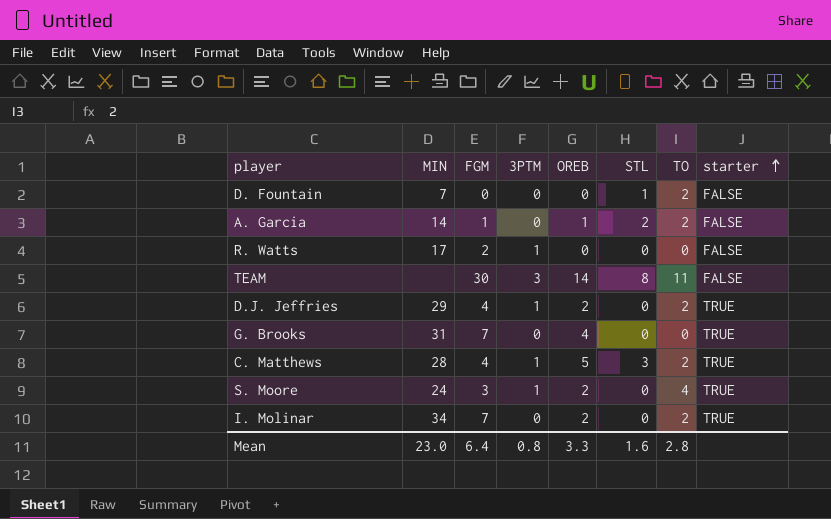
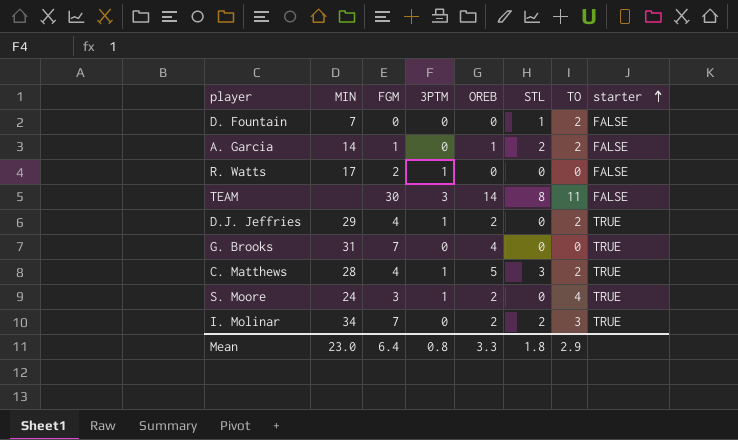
I. Molinar | STL: 0 -> 2
I. Molinar | TO: 2 -> 3
Mean | STL: 1.6 -> 1.8
Mean | TO: 2.8 -> 2.9

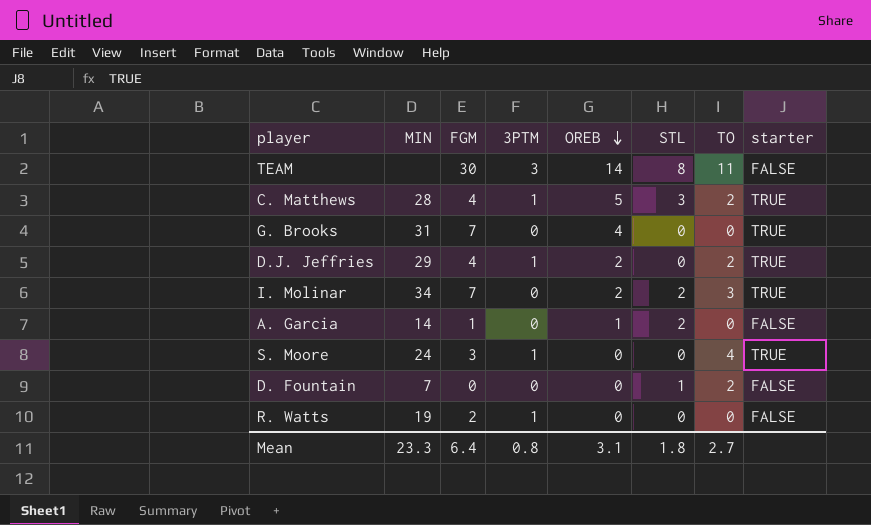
row order: starter ascending -> OREB descending
A. Garcia | TO: 2 -> 0
S. Moore | OREB: 2 -> 0
R. Watts | MIN: 17 -> 19
Mean | MIN: 23.0 -> 23.3
Mean | OREB: 3.3 -> 3.1
Mean | TO: 2.9 -> 2.7

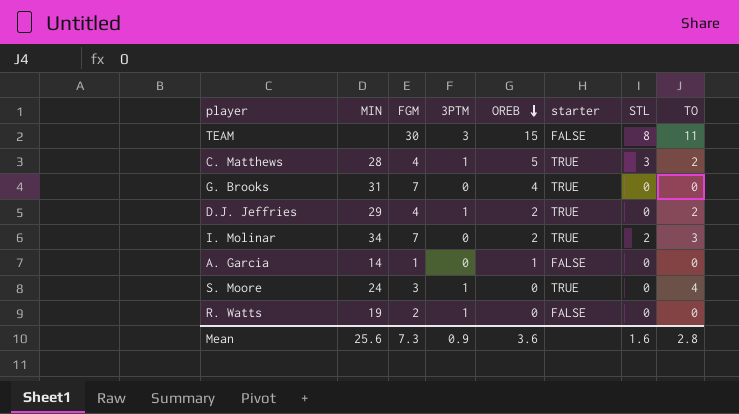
column starter | position: 8 -> 6
row D. Fountain: 7 | 0 | 0 | 0 | 1 | 2 | FALSE -> none
TEAM | OREB: 14 -> 15
A. Garcia | STL: 2 -> 0
Mean | MIN: 23.3 -> 25.6
Mean | FGM: 6.4 -> 7.3
Mean | 3PTM: 0.8 -> 0.9
Mean | OREB: 3.1 -> 3.6
Mean | STL: 1.8 -> 1.6
Mean | TO: 2.7 -> 2.8

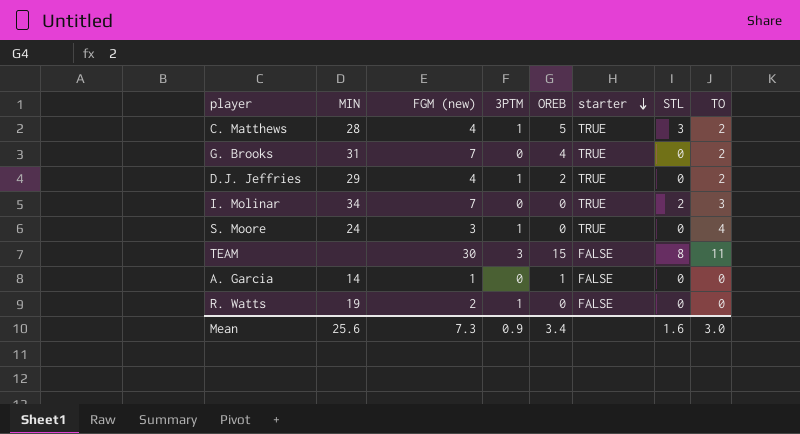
row order: OREB descending -> starter descending
column name: FGM -> FGM (new)
G. Brooks | TO: 0 -> 2
I. Molinar | OREB: 2 -> 0
Mean | OREB: 3.6 -> 3.4
Mean | TO: 2.8 -> 3.0

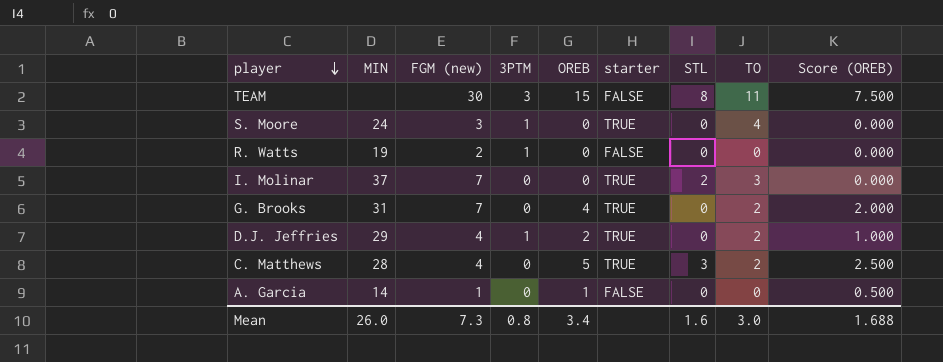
row order: starter descending -> player descending
column Score (OREB) | formula: none -> [OREB] * 0.5
I. Molinar | MIN: 34 -> 37
C. Matthews | 3PTM: 1 -> 0
Mean | MIN: 25.6 -> 26.0
Mean | 3PTM: 0.9 -> 0.8

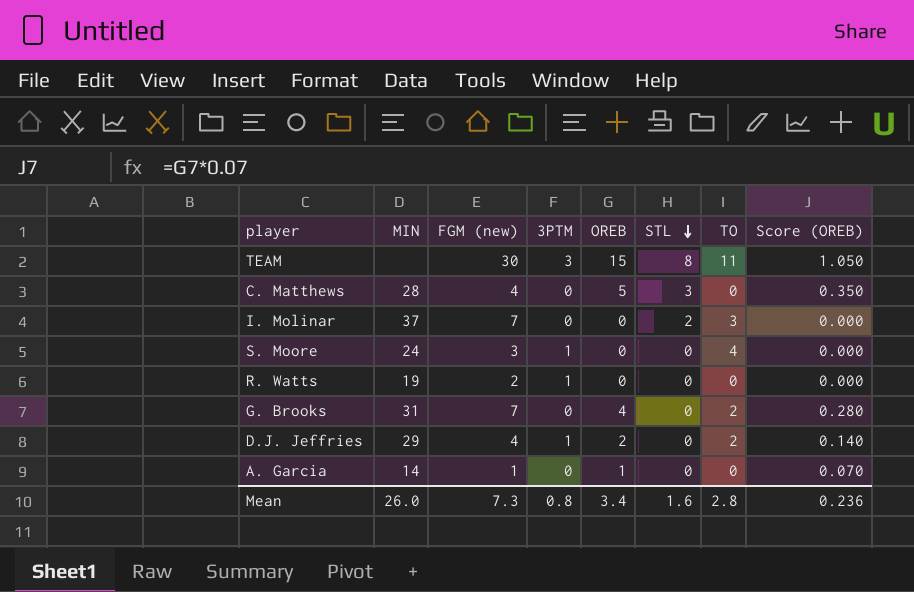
row order: player descending -> STL descending
column starter | position: 6 -> none
column Score (OREB) | formula: [OREB] * 0.5 -> [OREB] * 0.07
C. Matthews | TO: 2 -> 0
Mean | TO: 3.0 -> 2.8
Mean | Score (OREB): 1.688 -> 0.236

